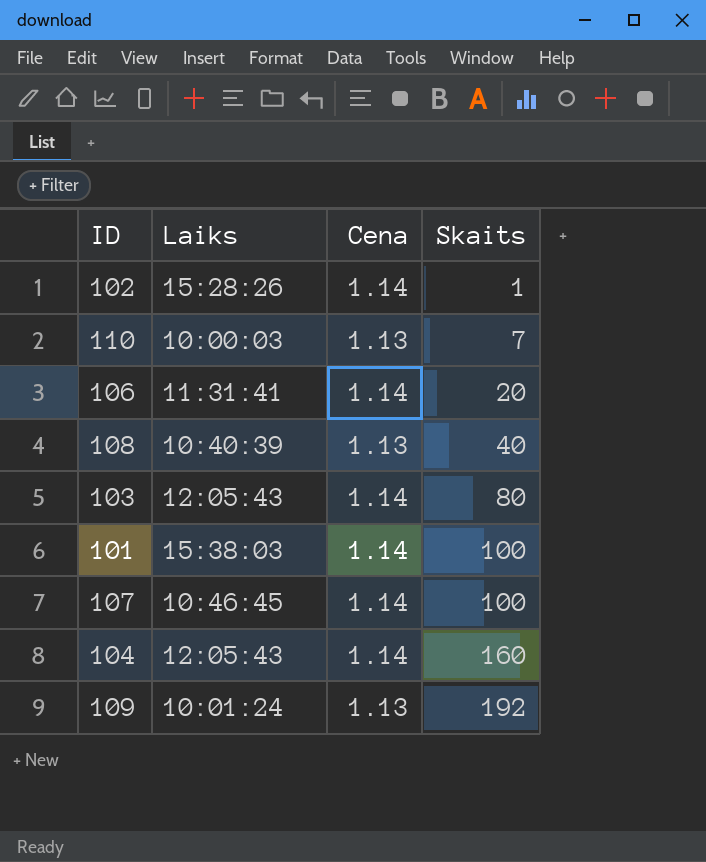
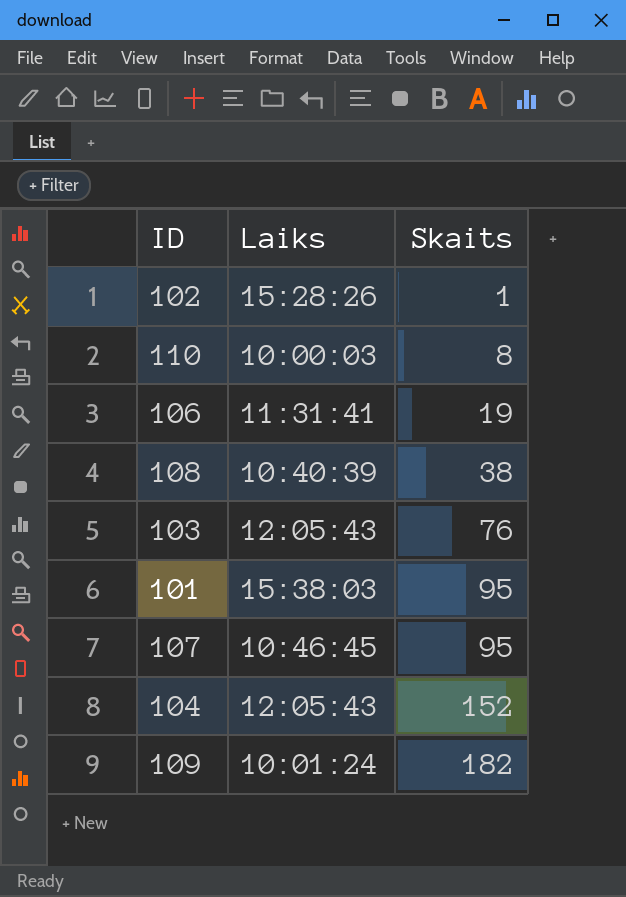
column Cena | position: 3 -> none
110 | Skaits: 7 -> 8
106 | Skaits: 20 -> 19
108 | Skaits: 40 -> 38
103 | Skaits: 80 -> 76
101 | Skaits: 100 -> 95
107 | Skaits: 100 -> 95
104 | Skaits: 160 -> 152
109 | Skaits: 192 -> 182

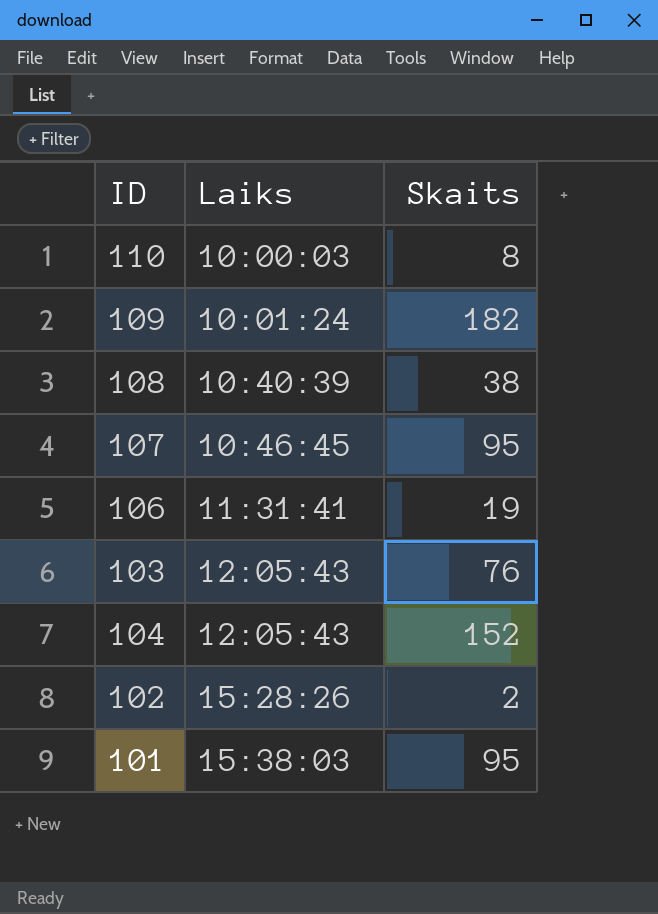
row order: Skaits ascending -> Laiks ascending
102 | Skaits: 1 -> 2

